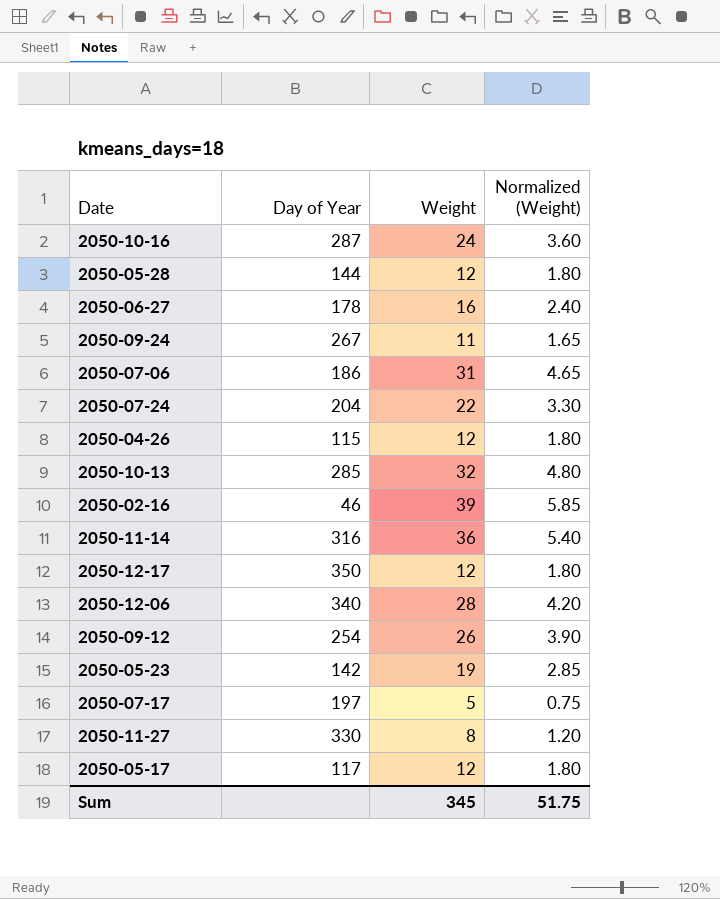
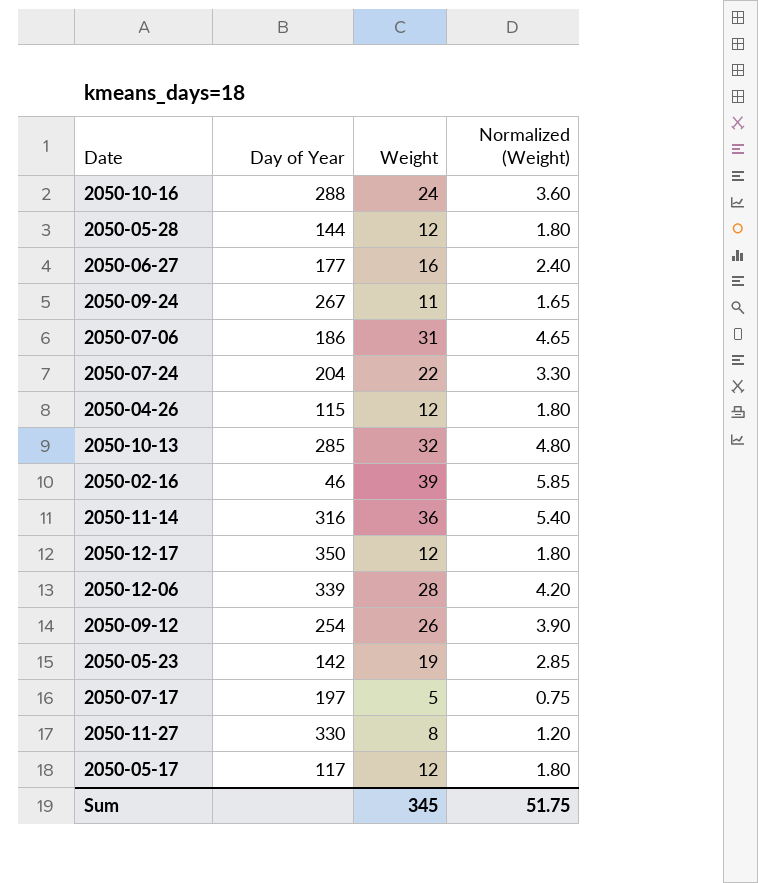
2050-10-16 | Day of Year: 287 -> 288
2050-06-27 | Day of Year: 178 -> 177
2050-12-06 | Day of Year: 340 -> 339

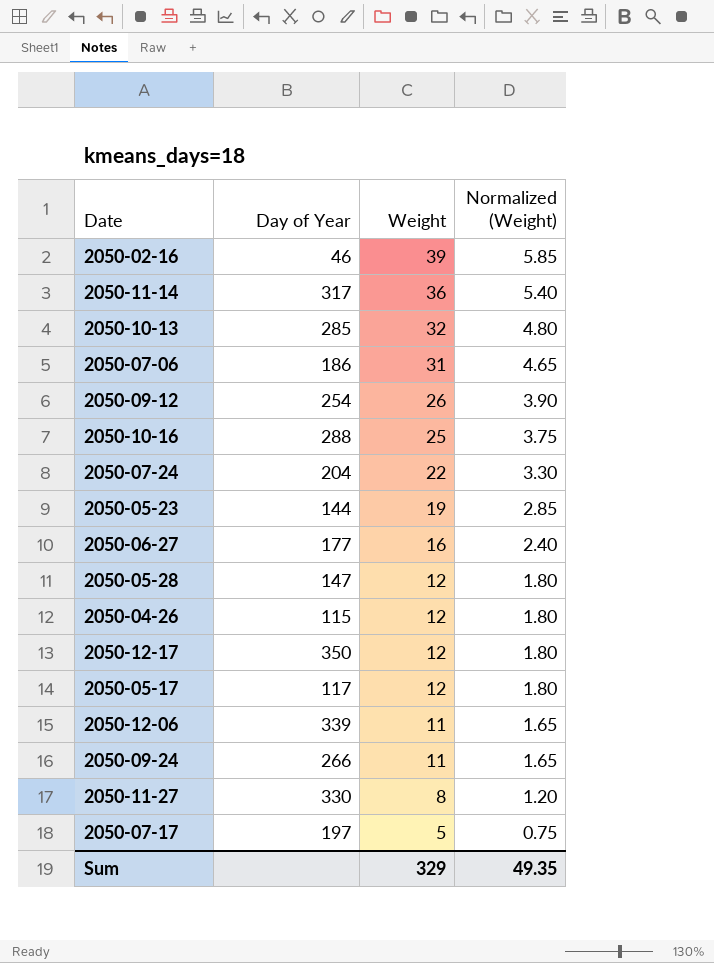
row order: none -> Weight descending
2050-11-14 | Day of Year: 316 -> 317
2050-10-16 | Weight: 24 -> 25
2050-10-16 | Normalized (Weight): 3.60 -> 3.75
2050-05-23 | Day of Year: 142 -> 144
2050-05-28 | Day of Year: 144 -> 147
2050-12-06 | Weight: 28 -> 11
2050-12-06 | Normalized (Weight): 4.20 -> 1.65
2050-09-24 | Day of Year: 267 -> 266
Sum | Weight: 345 -> 329
Sum | Normalized (Weight): 51.75 -> 49.35

